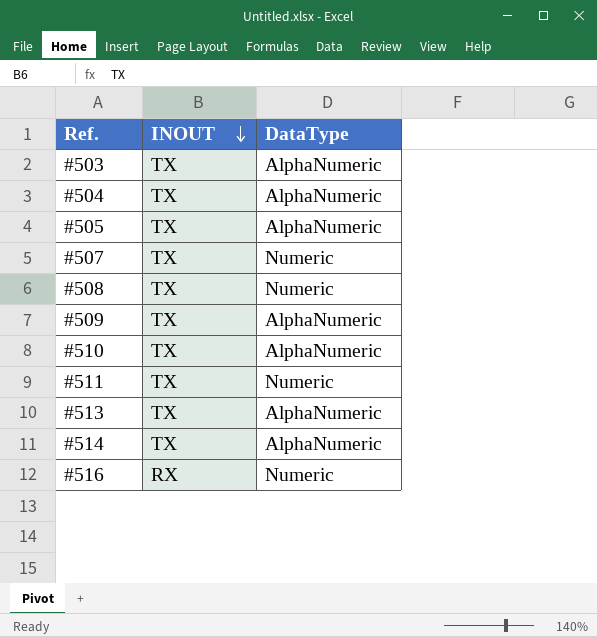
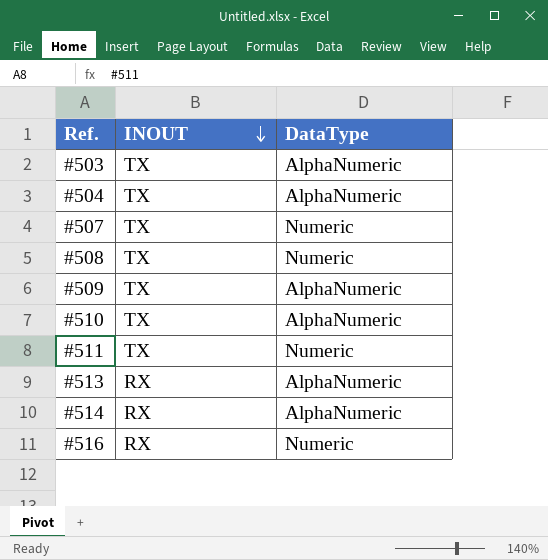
row #505: TX | AlphaNumeric -> none
#513 | INOUT: TX -> RX
#514 | INOUT: TX -> RX

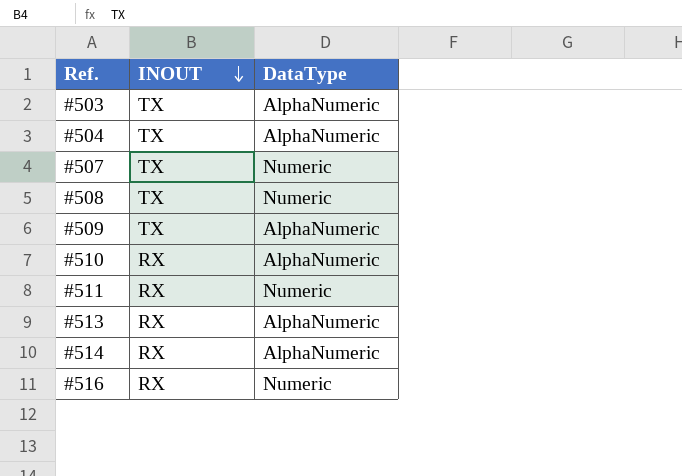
#510 | INOUT: TX -> RX
#511 | INOUT: TX -> RX

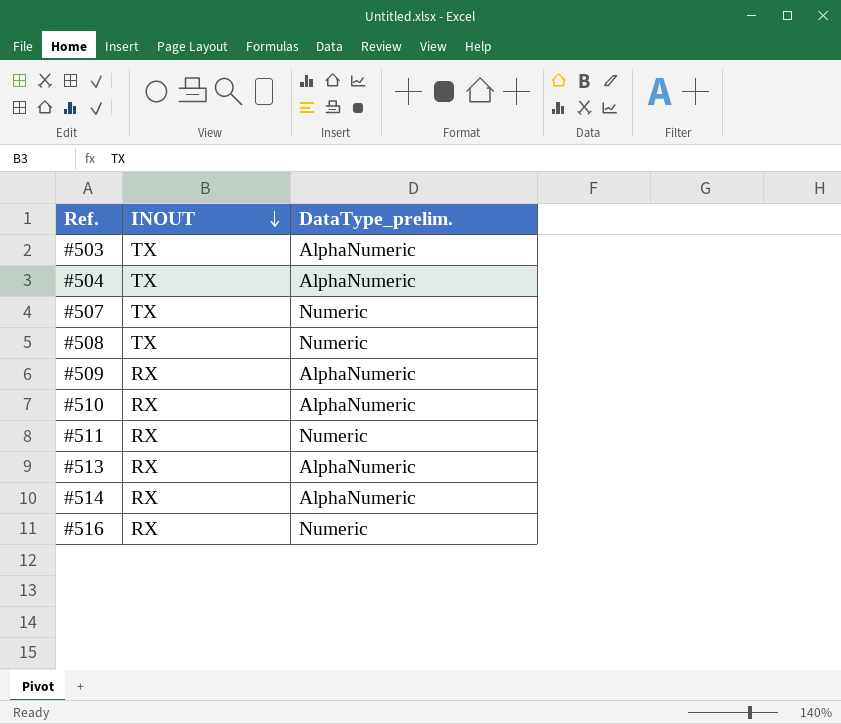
column name: DataType -> DataType_prelim.
#509 | INOUT: TX -> RX

